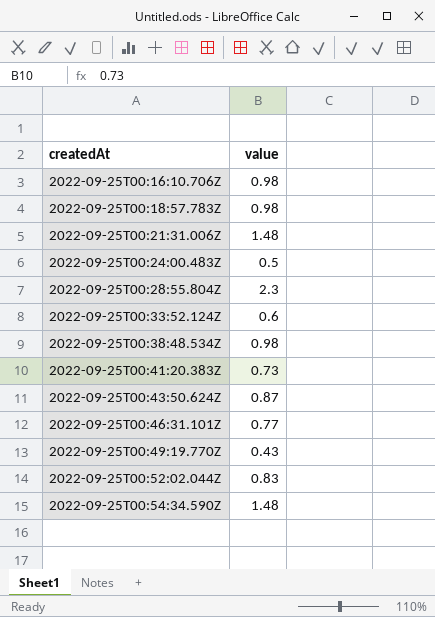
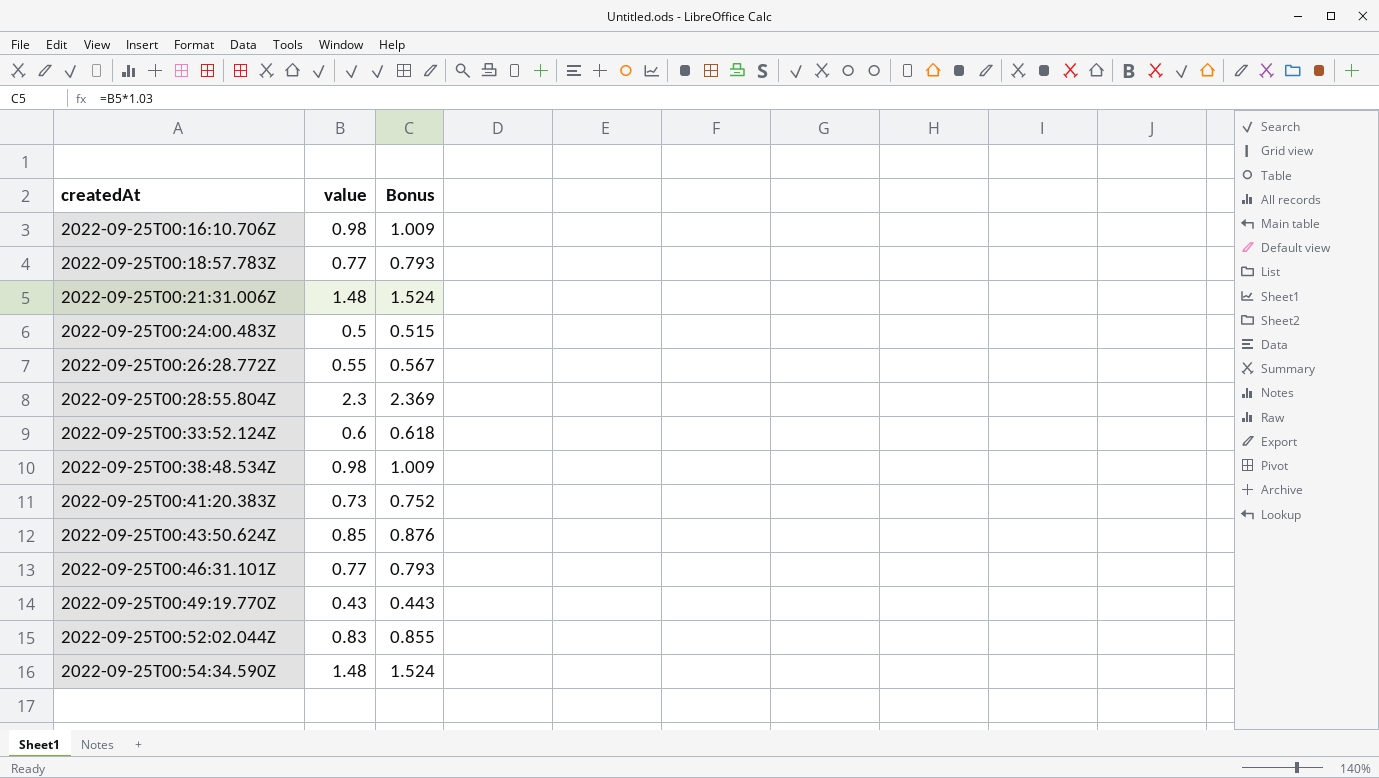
column Bonus | formula: none -> [value] * 1.03
2022-09-25T00:18:57.783Z | value: 0.98 -> 0.77
row 2022-09-25T00:26:28.772Z: none -> 0.55 | 0.567
2022-09-25T00:43:50.624Z | value: 0.87 -> 0.85

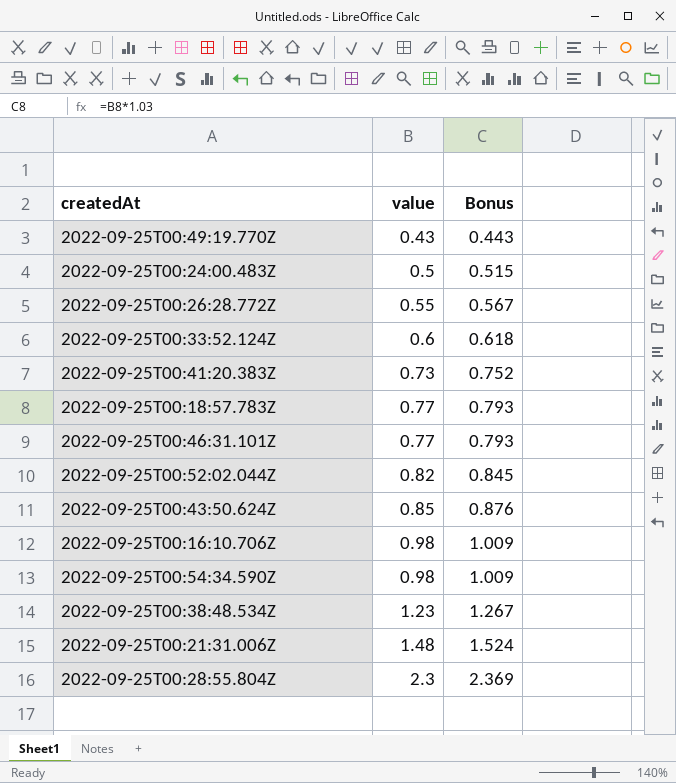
row order: createdAt ascending -> value ascending
2022-09-25T00:52:02.044Z | value: 0.83 -> 0.82
2022-09-25T00:52:02.044Z | Bonus: 0.855 -> 0.845
2022-09-25T00:54:34.590Z | value: 1.48 -> 0.98
2022-09-25T00:54:34.590Z | Bonus: 1.524 -> 1.009
2022-09-25T00:38:48.534Z | value: 0.98 -> 1.23
2022-09-25T00:38:48.534Z | Bonus: 1.009 -> 1.267

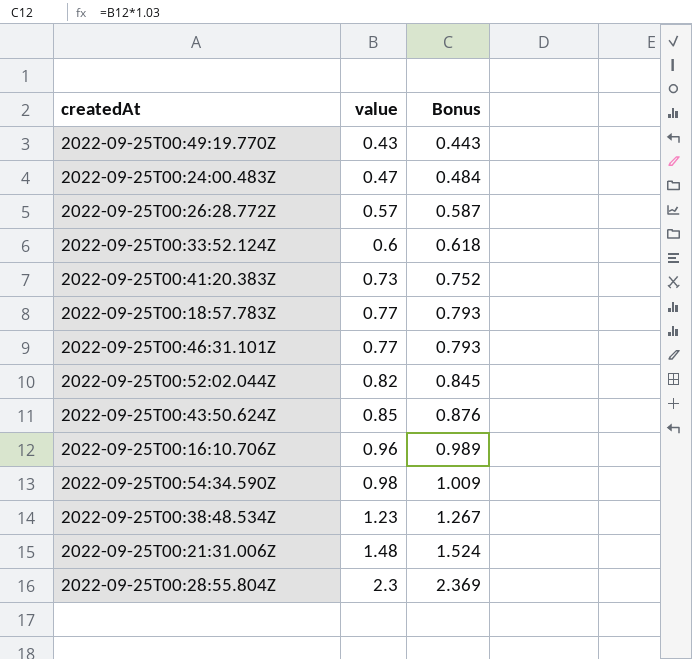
2022-09-25T00:24:00.483Z | value: 0.5 -> 0.47
2022-09-25T00:24:00.483Z | Bonus: 0.515 -> 0.484
2022-09-25T00:26:28.772Z | value: 0.55 -> 0.57
2022-09-25T00:26:28.772Z | Bonus: 0.567 -> 0.587
2022-09-25T00:16:10.706Z | value: 0.98 -> 0.96
2022-09-25T00:16:10.706Z | Bonus: 1.009 -> 0.989

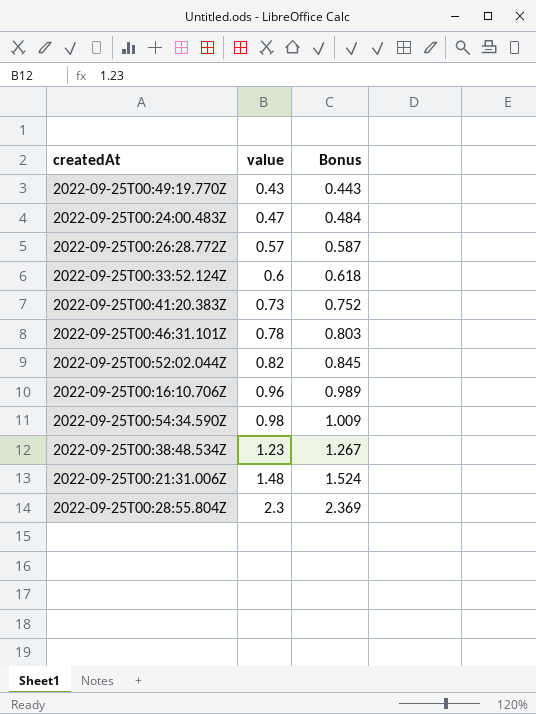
row 2022-09-25T00:18:57.783Z: 0.77 | 0.793 -> none
row 2022-09-25T00:43:50.624Z: 0.85 | 0.876 -> none
2022-09-25T00:46:31.101Z | value: 0.77 -> 0.78
2022-09-25T00:46:31.101Z | Bonus: 0.793 -> 0.803

